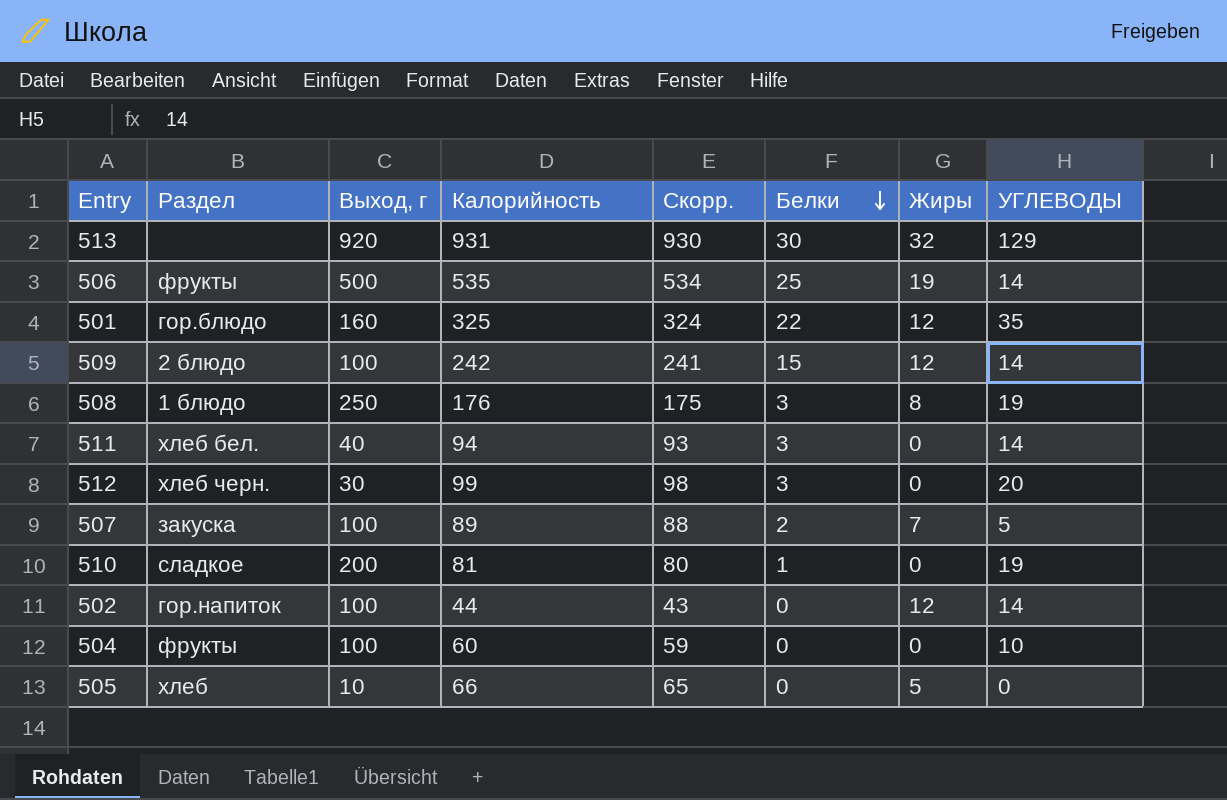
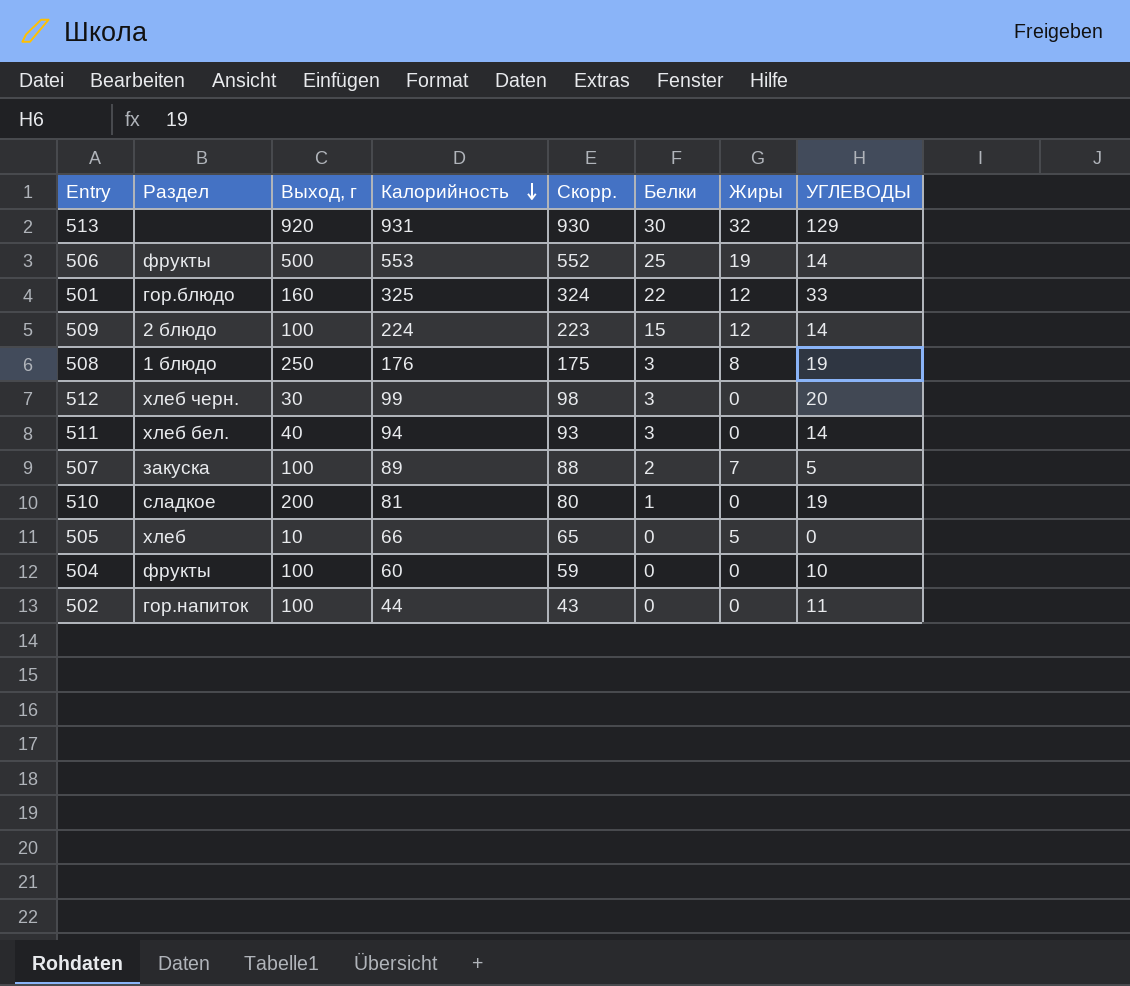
row order: Белки descending -> Калорийность descending
506 | Калорийность: 535 -> 553
506 | Скорр.: 534 -> 552
501 | УГЛЕВОДЫ: 35 -> 33
509 | Калорийность: 242 -> 224
509 | Скорр.: 241 -> 223
502 | Жиры: 12 -> 0
502 | УГЛЕВОДЫ: 14 -> 11

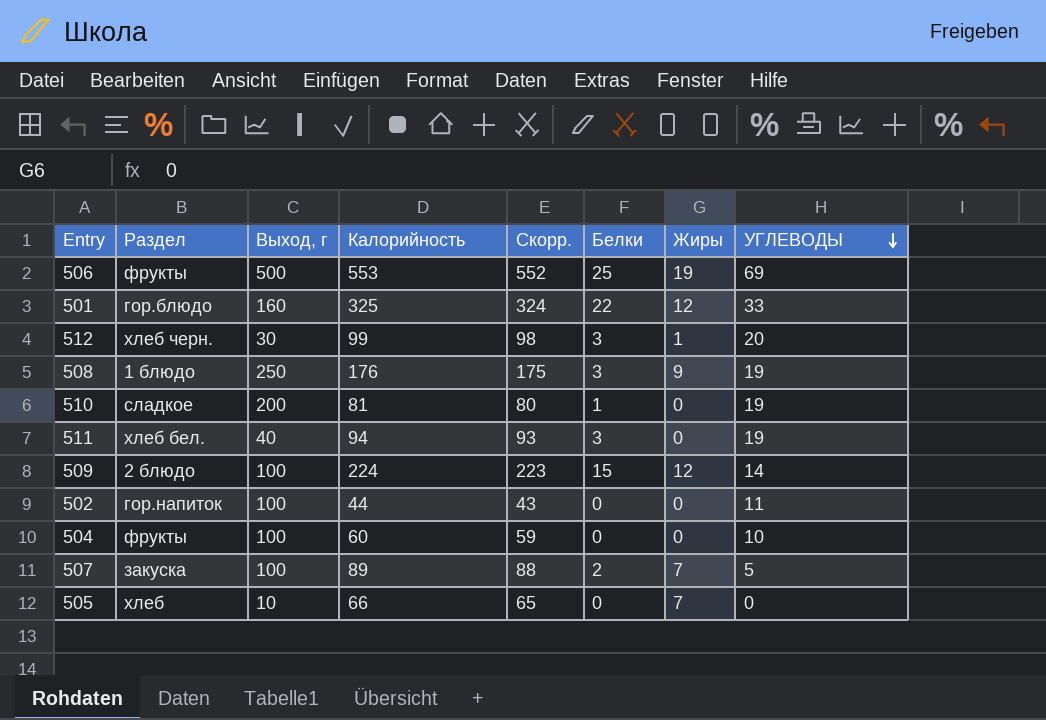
row order: Калорийность descending -> УГЛЕВОДЫ descending
row 513: none | 920 | 931 | 930 | 30 | 32 | 129 -> none
506 | УГЛЕВОДЫ: 14 -> 69
512 | Жиры: 0 -> 1
508 | Жиры: 8 -> 9
511 | УГЛЕВОДЫ: 14 -> 19
505 | Жиры: 5 -> 7

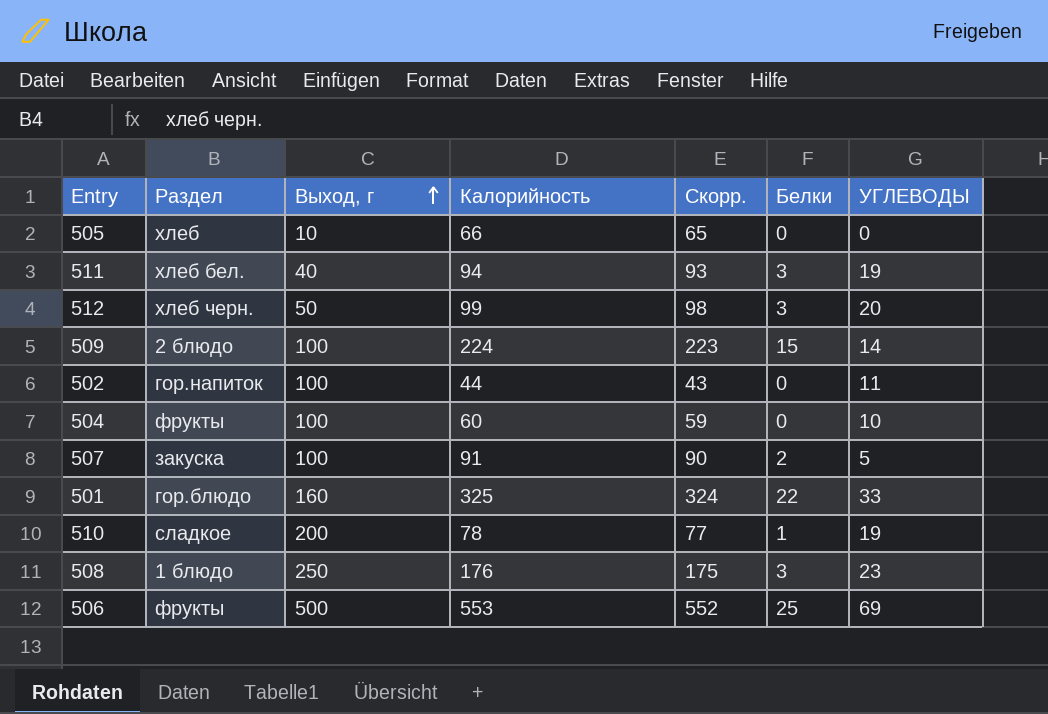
row order: УГЛЕВОДЫ descending -> Выход, г ascending
column Жиры | position: 7 -> none
512 | Выход, г: 30 -> 50
507 | Калорийность: 89 -> 91
507 | Скорр.: 88 -> 90
510 | Калорийность: 81 -> 78
510 | Скорр.: 80 -> 77
508 | УГЛЕВОДЫ: 19 -> 23

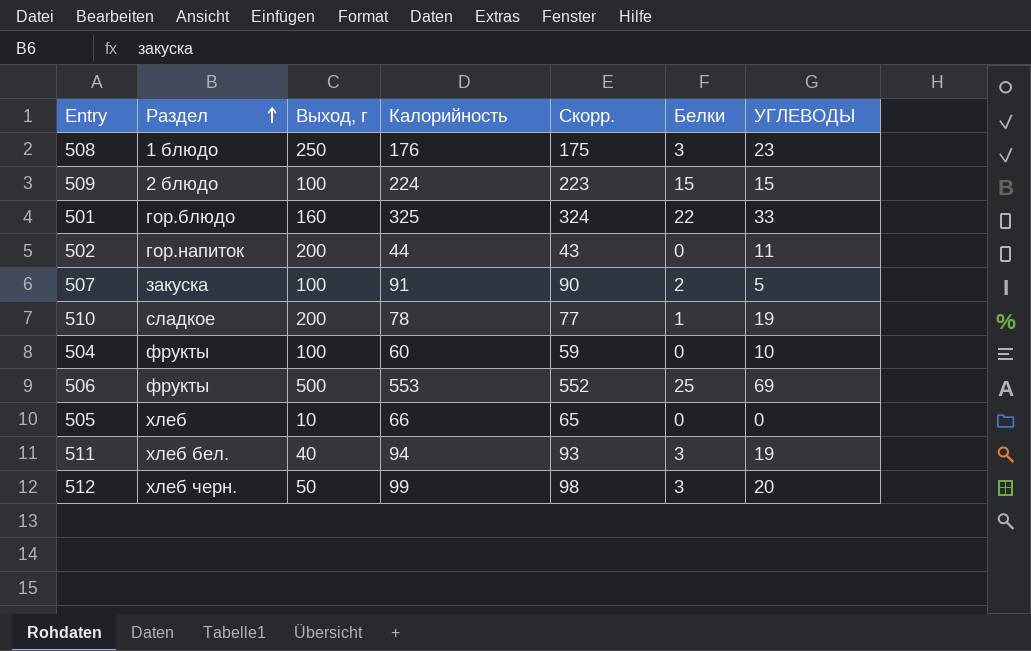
row order: Выход, г ascending -> Раздел ascending
509 | УГЛЕВОДЫ: 14 -> 15
502 | Выход, г: 100 -> 200

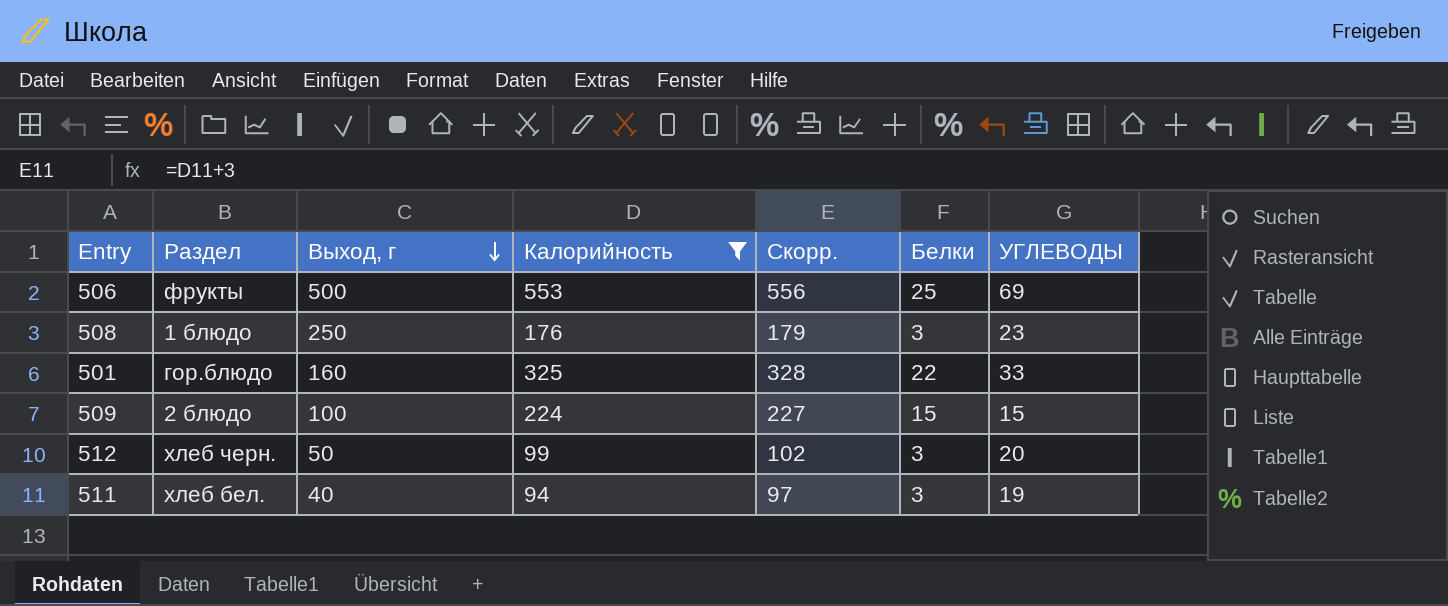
filter: none -> Калорийность >= 94
row order: Раздел ascending -> Выход, г descending
column Скорр. | formula: [Калорийность] - 1 -> [Калорийность] + 3

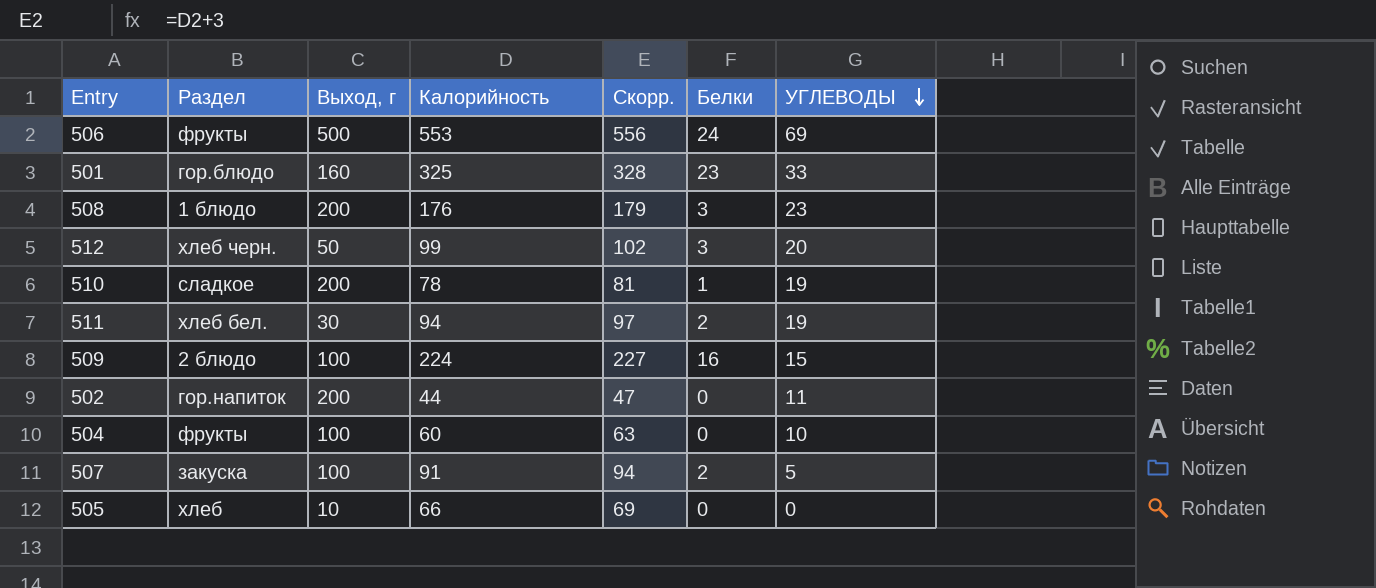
filter: Калорийность >= 94 -> none
row order: Выход, г descending -> УГЛЕВОДЫ descending
506 | Белки: 25 -> 24
501 | Белки: 22 -> 23
508 | Выход, г: 250 -> 200
511 | Выход, г: 40 -> 30
511 | Белки: 3 -> 2
509 | Белки: 15 -> 16

